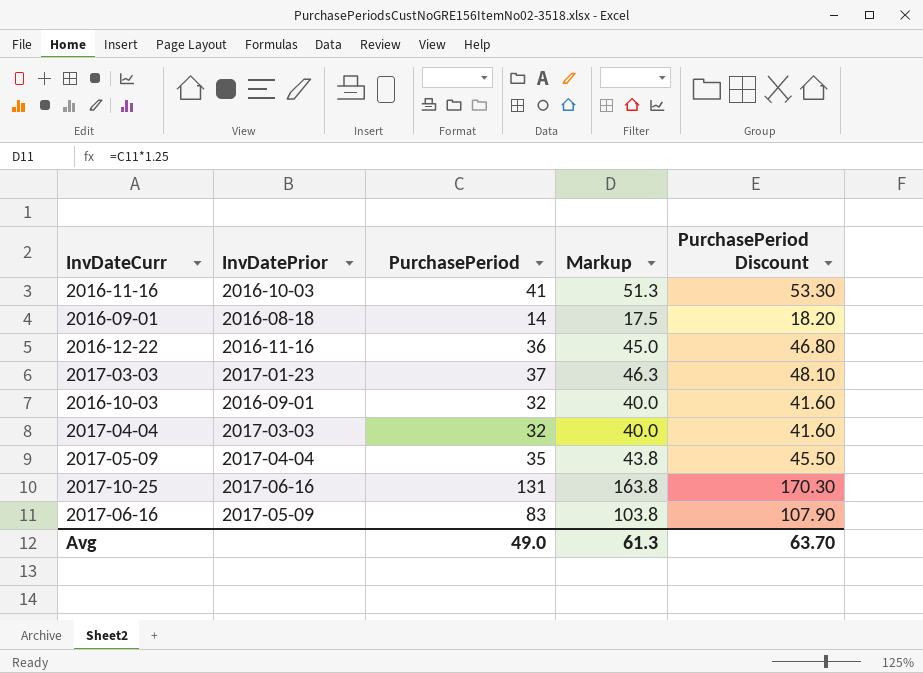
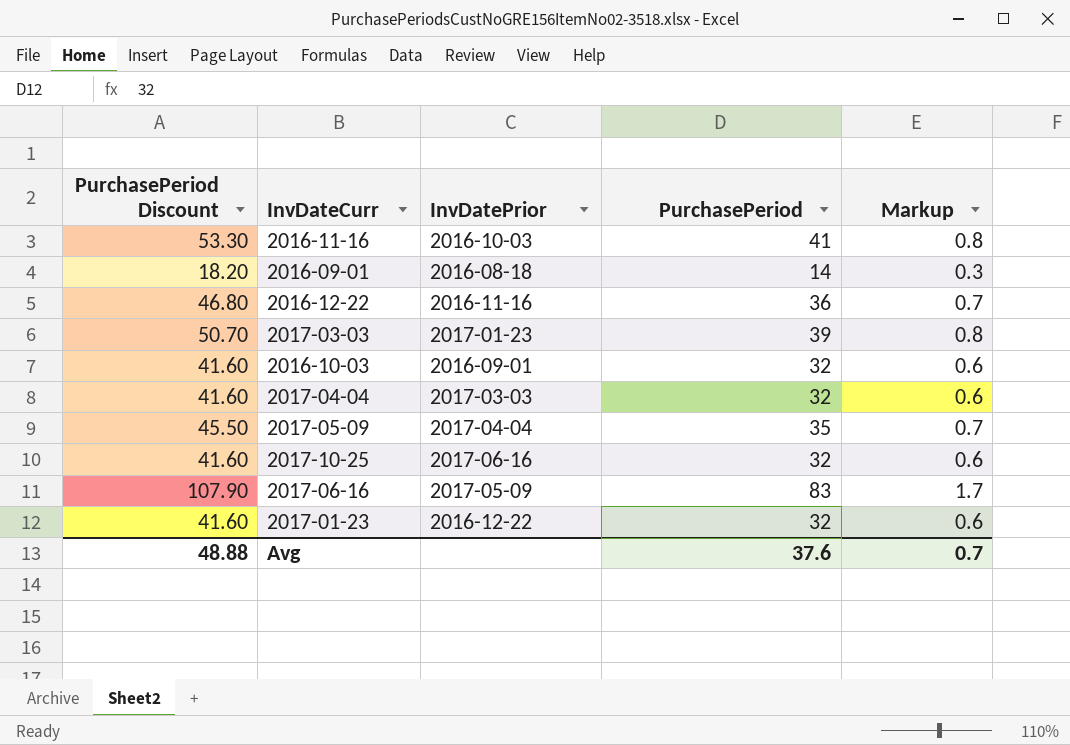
column PurchasePeriod Discount | position: 5 -> 1
column Markup | formula: [PurchasePeriod] * 1.25 -> [PurchasePeriod] * 0.02
2017-03-03 | PurchasePeriod Discount: 48.10 -> 50.70
2017-03-03 | PurchasePeriod: 37 -> 39
2017-10-25 | PurchasePeriod Discount: 170.30 -> 41.60
2017-10-25 | PurchasePeriod: 131 -> 32
row 2017-01-23: none -> 41.60 | 2016-12-22 | 32 | 0.6
Avg | PurchasePeriod Discount: 63.70 -> 48.88
Avg | PurchasePeriod: 49.0 -> 37.6
Avg | Markup: 61.3 -> 0.7

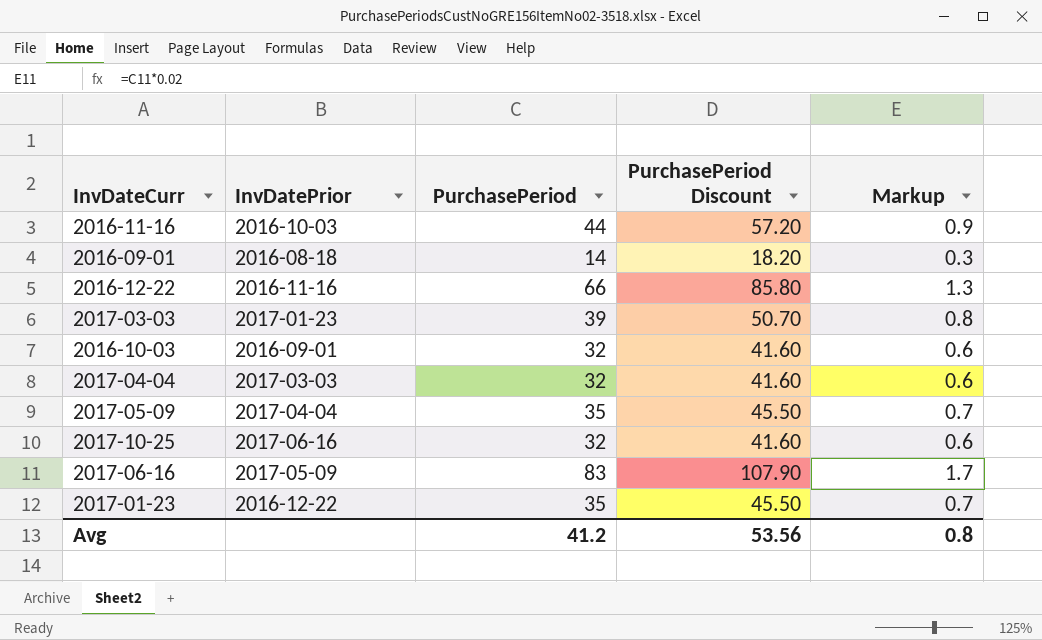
column PurchasePeriod Discount | position: 1 -> 4
2016-11-16 | PurchasePeriod: 41 -> 44
2016-11-16 | PurchasePeriod Discount: 53.30 -> 57.20
2016-11-16 | Markup: 0.8 -> 0.9
2016-12-22 | PurchasePeriod: 36 -> 66
2016-12-22 | PurchasePeriod Discount: 46.80 -> 85.80
2016-12-22 | Markup: 0.7 -> 1.3
2017-01-23 | PurchasePeriod: 32 -> 35
2017-01-23 | PurchasePeriod Discount: 41.60 -> 45.50
2017-01-23 | Markup: 0.6 -> 0.7
Avg | PurchasePeriod: 37.6 -> 41.2
Avg | PurchasePeriod Discount: 48.88 -> 53.56
Avg | Markup: 0.7 -> 0.8

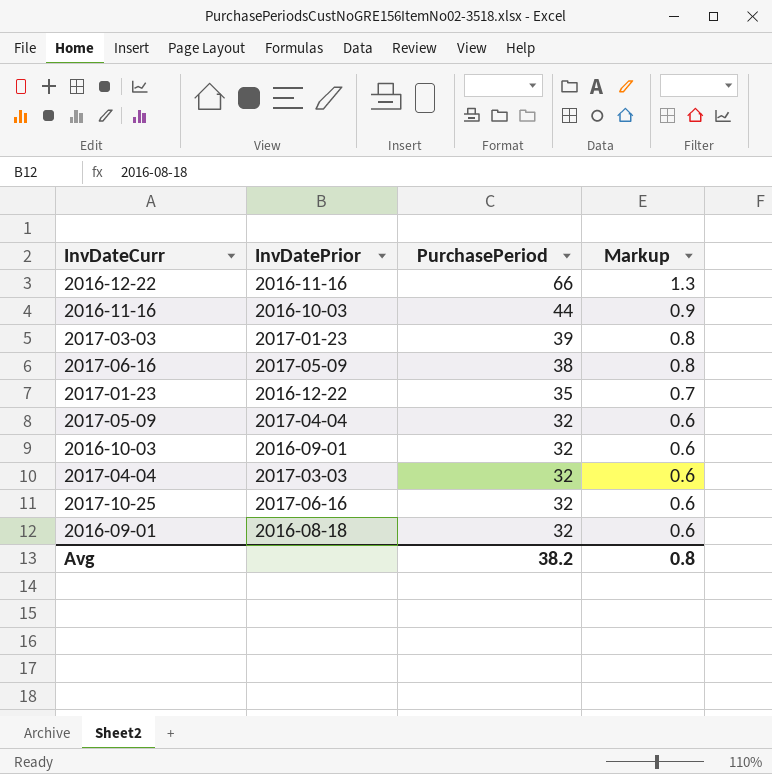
row order: none -> PurchasePeriod descending
column PurchasePeriod Discount | formula: [PurchasePeriod] * 1.3 -> none
2017-06-16 | PurchasePeriod: 83 -> 38
2017-06-16 | Markup: 1.7 -> 0.8
2017-05-09 | PurchasePeriod: 35 -> 32
2017-05-09 | Markup: 0.7 -> 0.6
2016-09-01 | PurchasePeriod: 14 -> 32
2016-09-01 | Markup: 0.3 -> 0.6
Avg | PurchasePeriod: 41.2 -> 38.2

